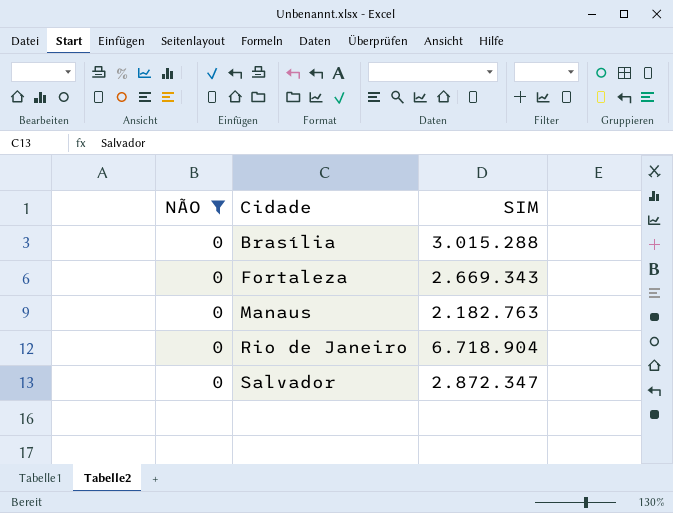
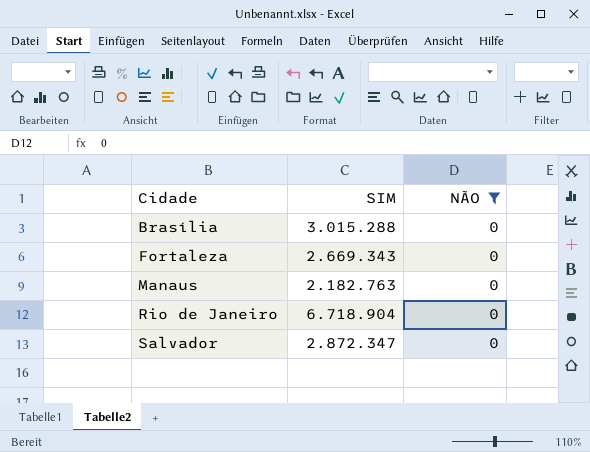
column NÃO | position: 1 -> 3

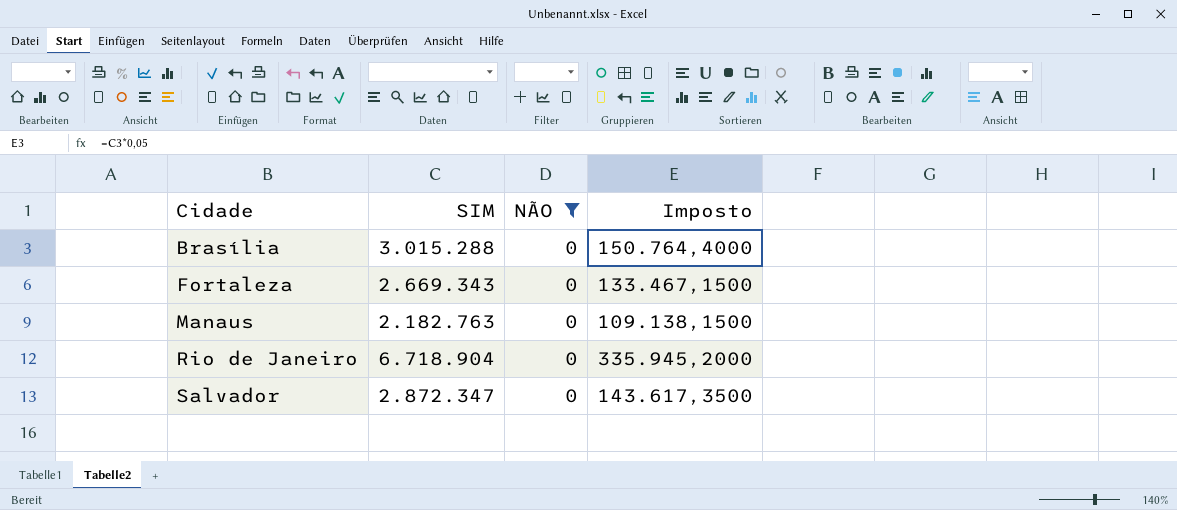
column Imposto | formula: none -> [SIM] * 0,05

